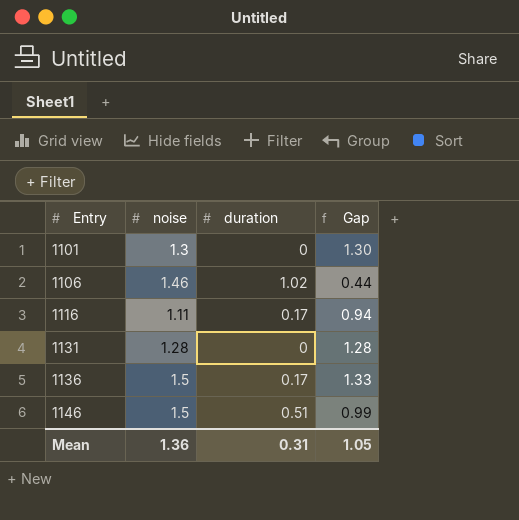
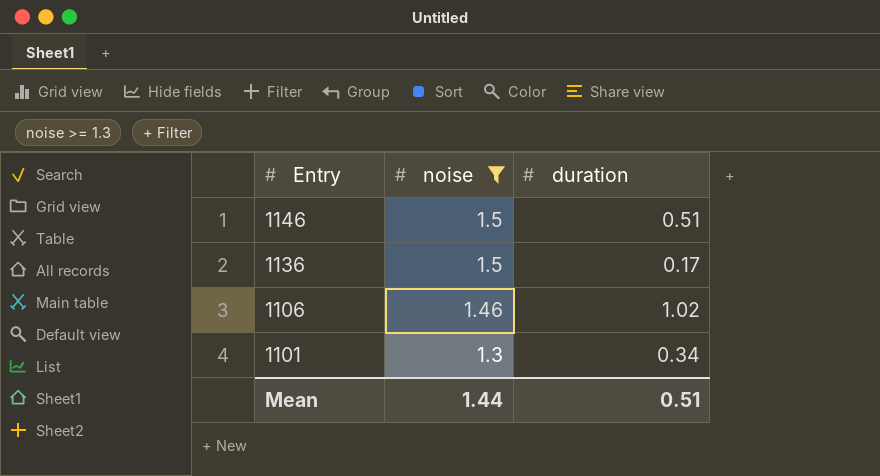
filter: none -> noise >= 1.3
row order: Entry ascending -> Entry descending
column Gap | formula: [noise] - [duration] -> none
1101 | duration: 0 -> 0.34
Mean | noise: 1.36 -> 1.44
Mean | duration: 0.31 -> 0.51

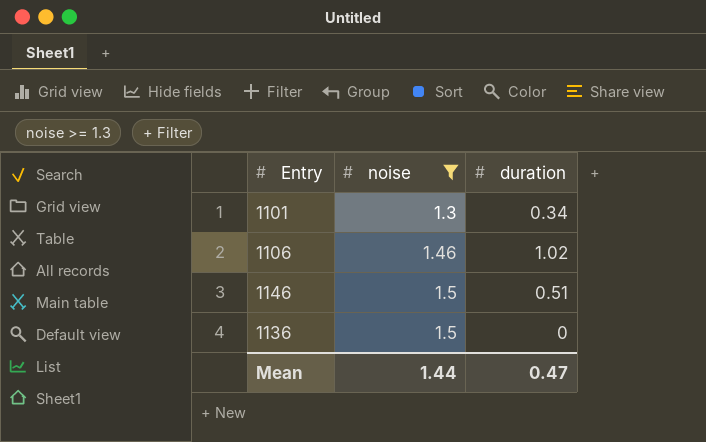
row order: Entry descending -> noise ascending
1136 | duration: 0.17 -> 0
Mean | duration: 0.51 -> 0.47

